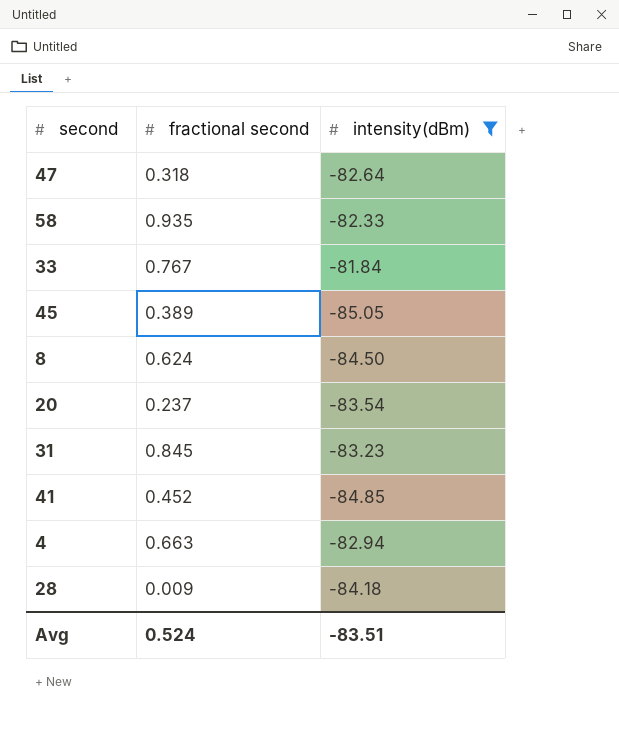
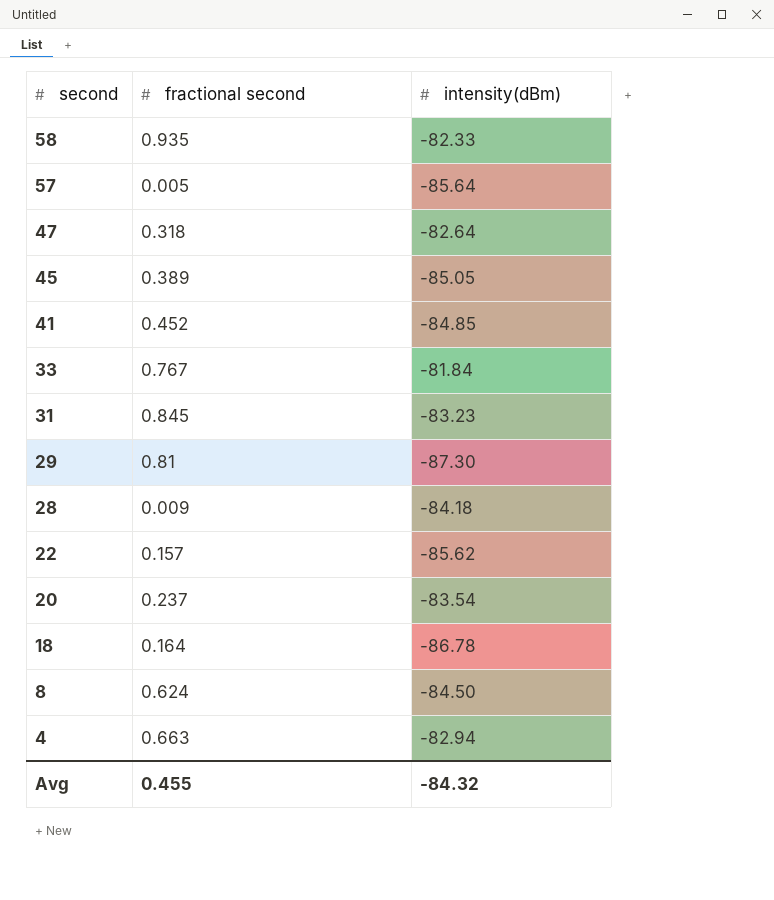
filter: intensity(dBm) >= -85.05 -> none
row order: none -> second descending
Avg | fractional second: 0.524 -> 0.455
Avg | intensity(dBm): -83.51 -> -84.32

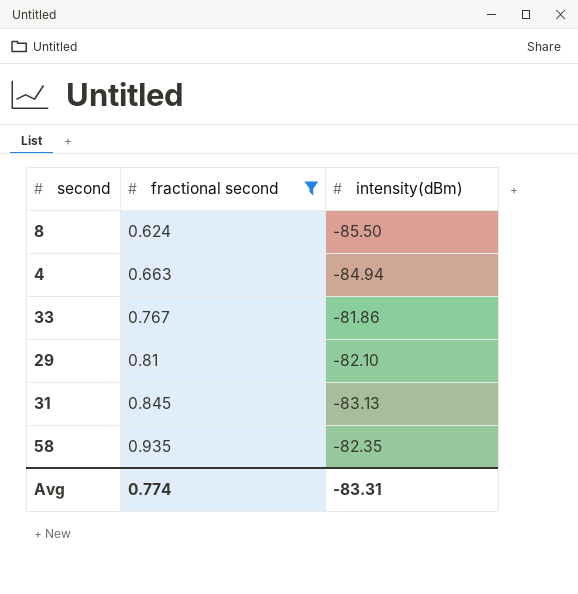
filter: none -> fractional second >= 0.624
row order: second descending -> fractional second ascending
8 | intensity(dBm): -84.50 -> -85.50
4 | intensity(dBm): -82.94 -> -84.94
33 | intensity(dBm): -81.84 -> -81.86
29 | intensity(dBm): -87.30 -> -82.10
31 | intensity(dBm): -83.23 -> -83.13
58 | intensity(dBm): -82.33 -> -82.35
Avg | fractional second: 0.455 -> 0.774
Avg | intensity(dBm): -84.32 -> -83.31

